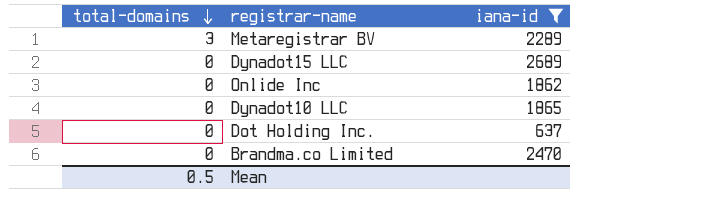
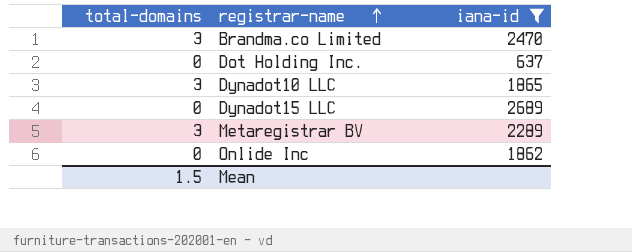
row order: total-domains descending -> registrar-name ascending
Brandma.co Limited | total-domains: 0 -> 3
Dynadot10 LLC | total-domains: 0 -> 3
Mean | total-domains: 0.5 -> 1.5

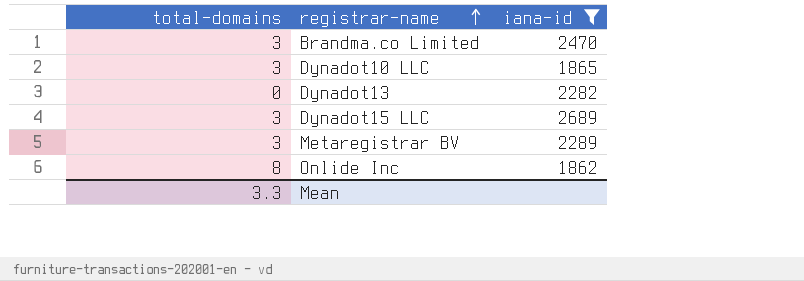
row Dot Holding Inc.: 0 | 637 -> none
row Dynadot13: none -> 0 | 2282
Dynadot15 LLC | total-domains: 0 -> 3
Onlide Inc | total-domains: 0 -> 8
Mean | total-domains: 1.5 -> 3.3

